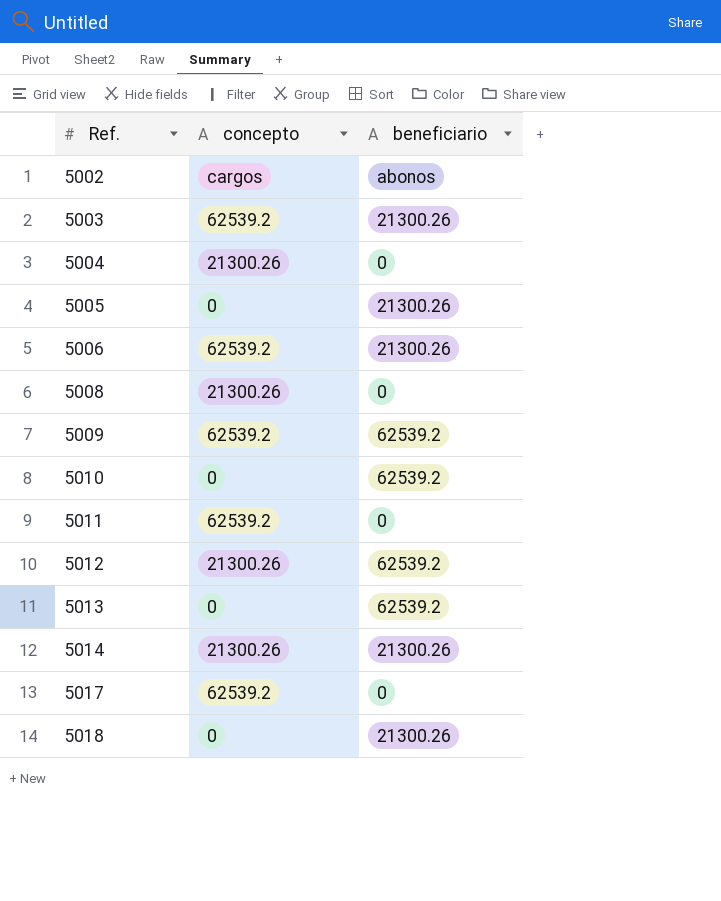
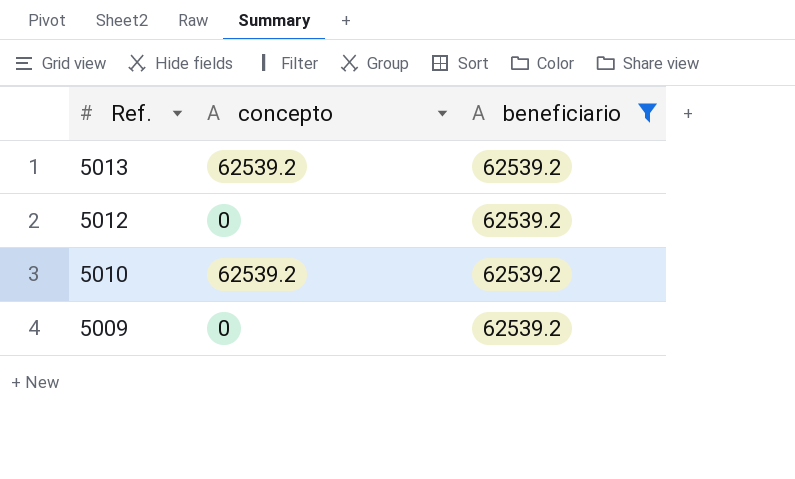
filter: none -> beneficiario = 62539.2
row order: Ref. ascending -> Ref. descending
5013 | concepto: 0 -> 62539.2
5012 | concepto: 21300.26 -> 0
5010 | concepto: 0 -> 62539.2
5009 | concepto: 62539.2 -> 0

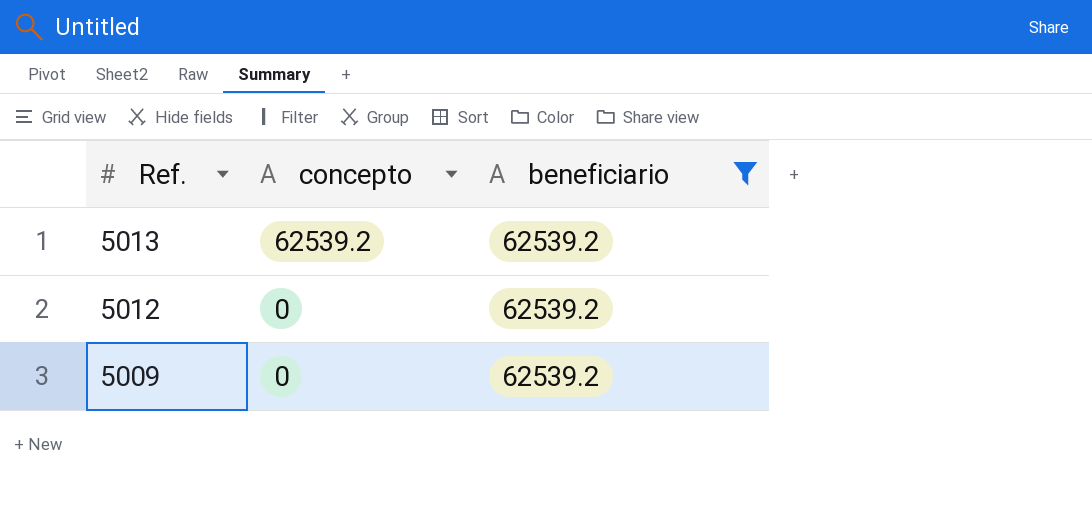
row 5010: 62539.2 | 62539.2 -> none

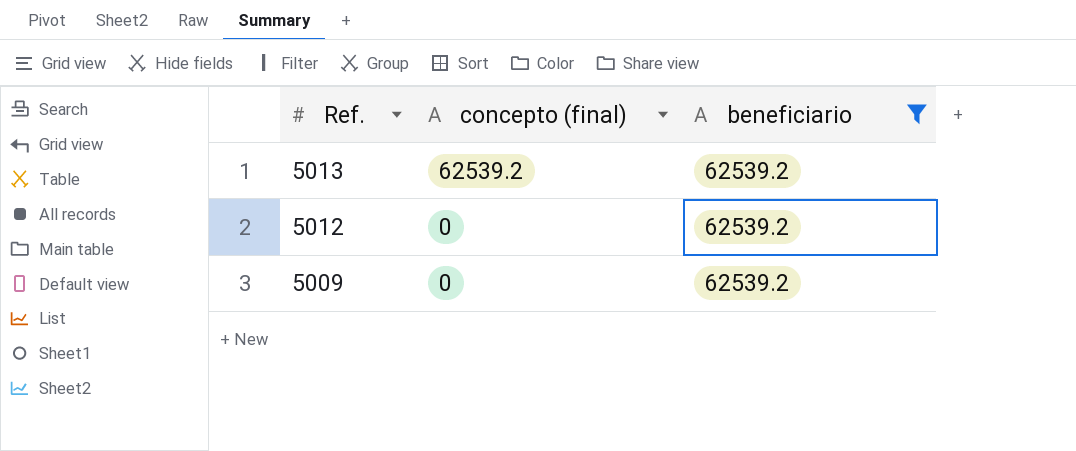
column name: concepto -> concepto (final)

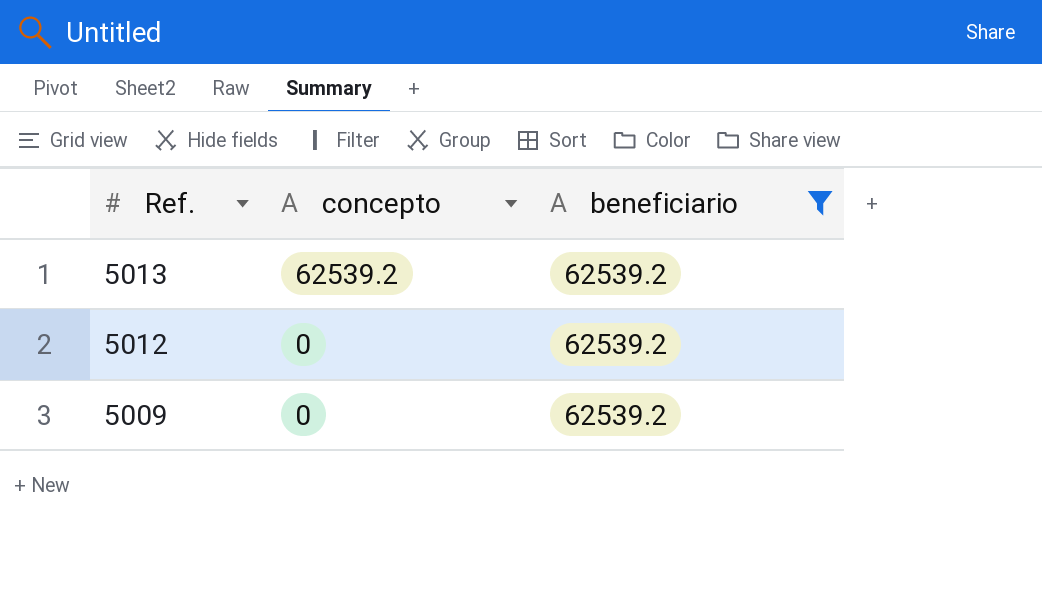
column name: concepto (final) -> concepto

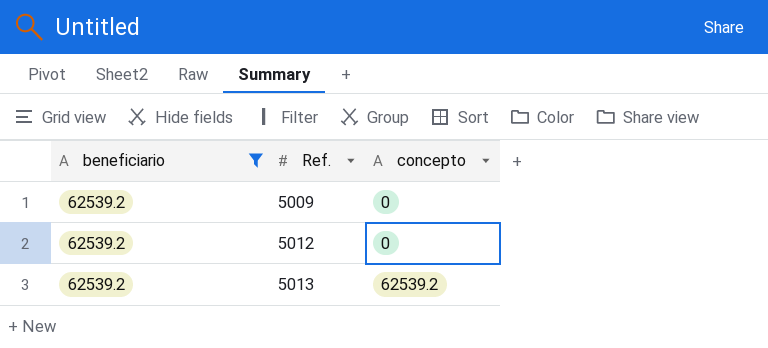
row order: Ref. descending -> Ref. ascending
column beneficiario | position: 3 -> 1

